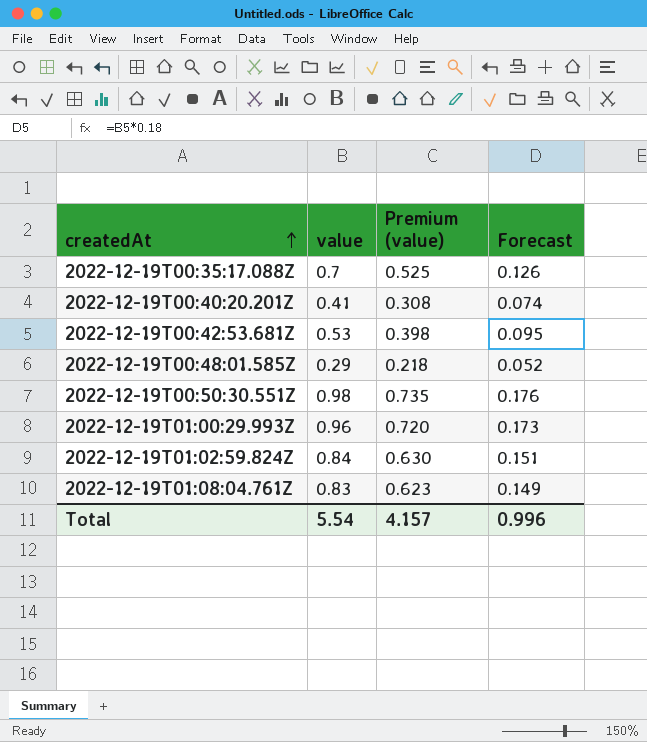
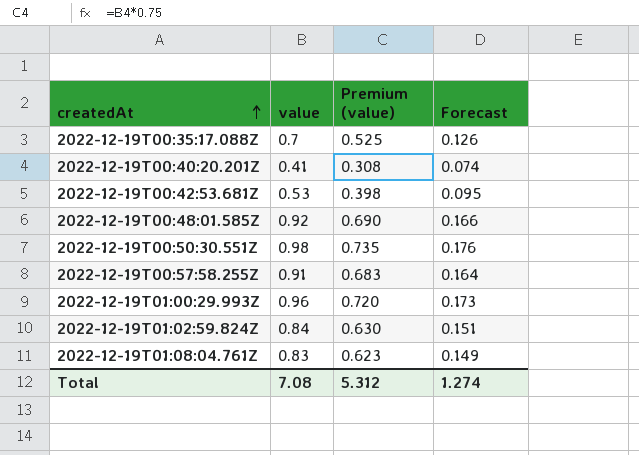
2022-12-19T00:48:01.585Z | value: 0.29 -> 0.92
2022-12-19T00:48:01.585Z | Premium (value): 0.218 -> 0.690
2022-12-19T00:48:01.585Z | Forecast: 0.052 -> 0.166
row 2022-12-19T00:57:58.255Z: none -> 0.91 | 0.683 | 0.164
Total | value: 5.54 -> 7.08
Total | Premium (value): 4.157 -> 5.312
Total | Forecast: 0.996 -> 1.274

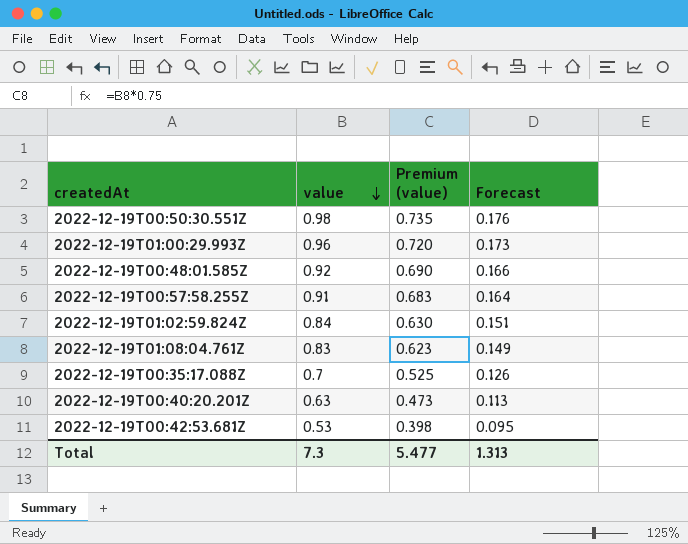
row order: createdAt ascending -> value descending
2022-12-19T00:40:20.201Z | value: 0.41 -> 0.63
2022-12-19T00:40:20.201Z | Premium (value): 0.308 -> 0.473
2022-12-19T00:40:20.201Z | Forecast: 0.074 -> 0.113
Total | value: 7.08 -> 7.3
Total | Premium (value): 5.312 -> 5.477
Total | Forecast: 1.274 -> 1.313

